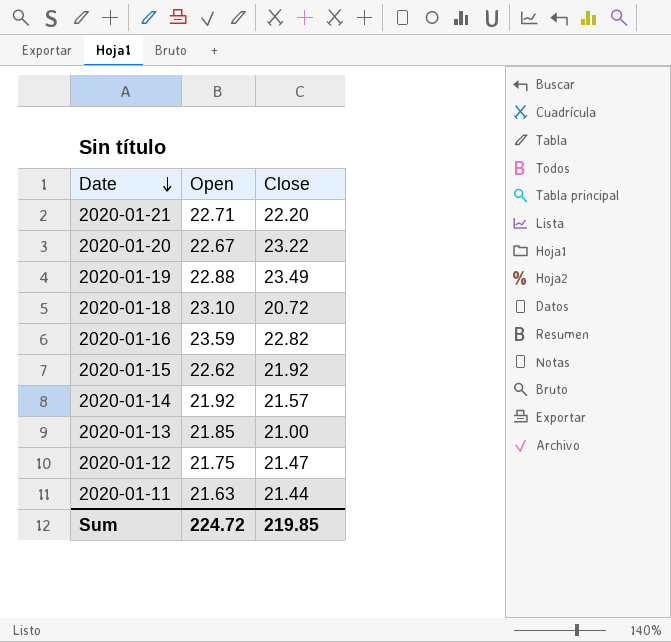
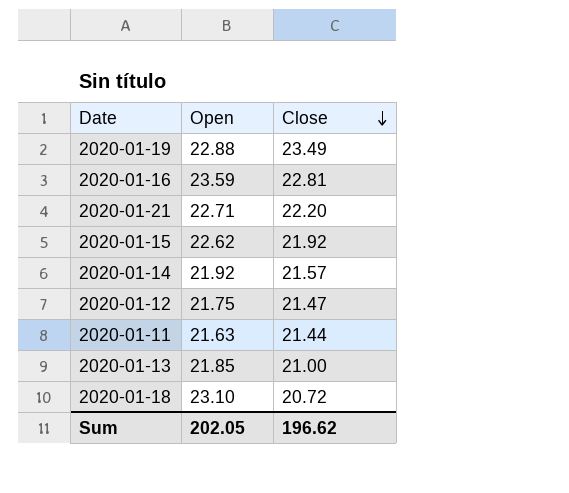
row order: Date descending -> Close descending
row 2020-01-20: 22.67 | 23.22 -> none
2020-01-16 | Close: 22.82 -> 22.81
Sum | Open: 224.72 -> 202.05
Sum | Close: 219.85 -> 196.62

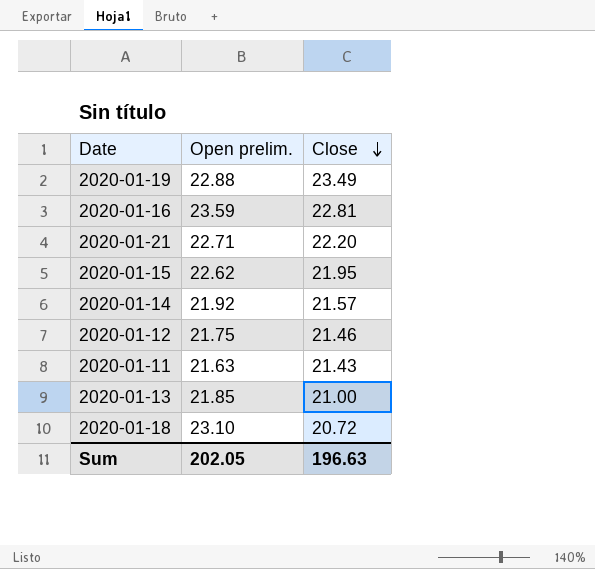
column name: Open -> Open prelim.
2020-01-15 | Close: 21.92 -> 21.95
2020-01-12 | Close: 21.47 -> 21.46
2020-01-11 | Close: 21.44 -> 21.43
Sum | Close: 196.62 -> 196.63

